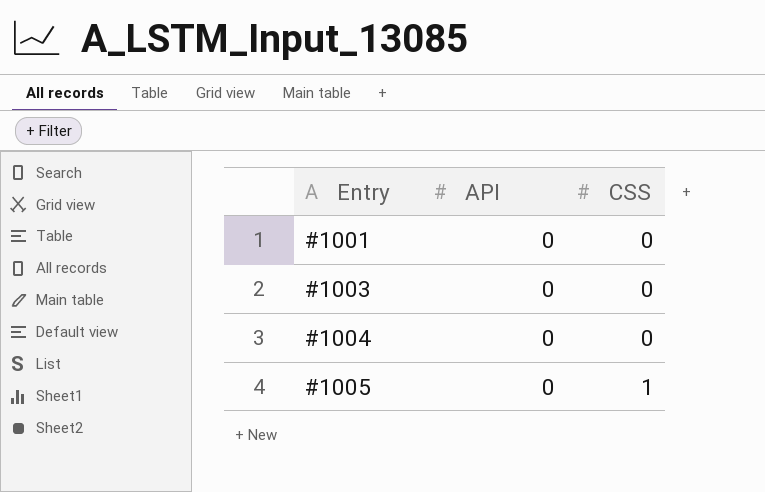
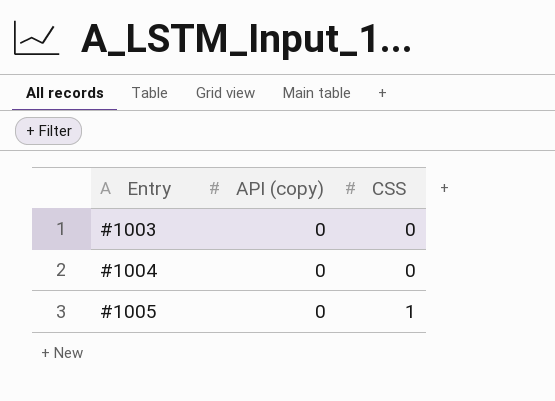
column name: API -> API (copy)
row #1001: 0 | 0 -> none

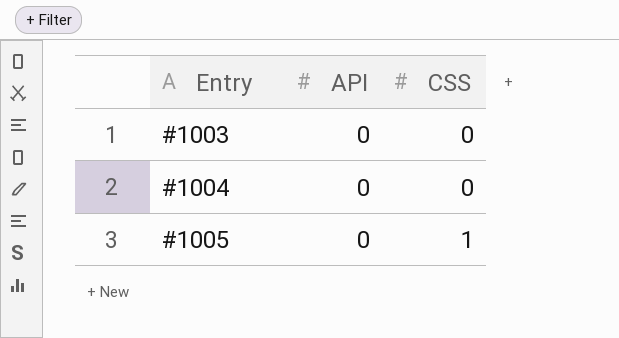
column name: API (copy) -> API

